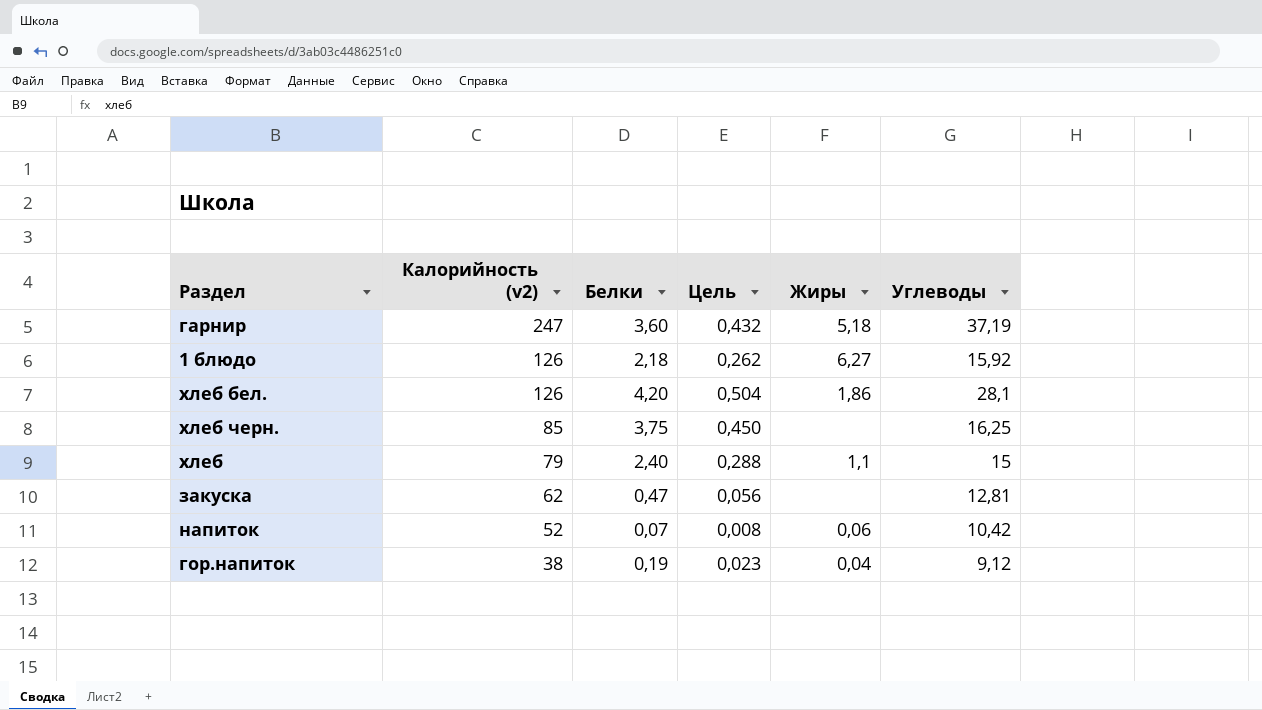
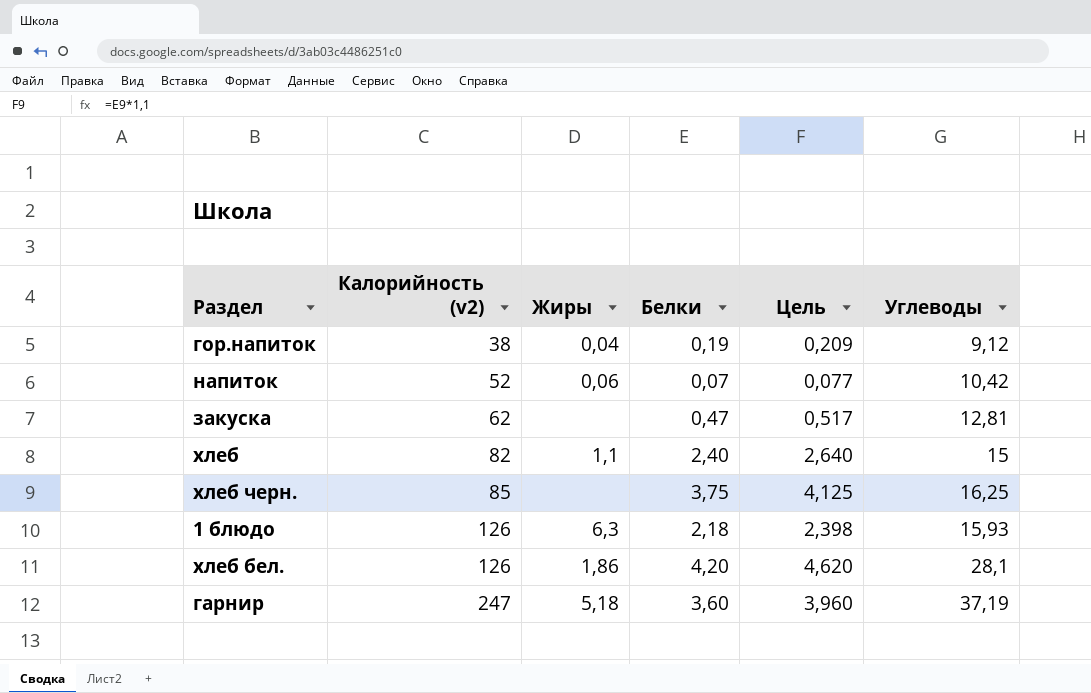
row order: Калорийность (v2) descending -> Калорийность (v2) ascending
column Жиры | position: 5 -> 3
column Цель | formula: [Белки] * 0,12 -> [Белки] * 1,1
хлеб | Калорийность (v2): 79 -> 82
1 блюдо | Жиры: 6,27 -> 6,3
1 блюдо | Углеводы: 15,92 -> 15,93

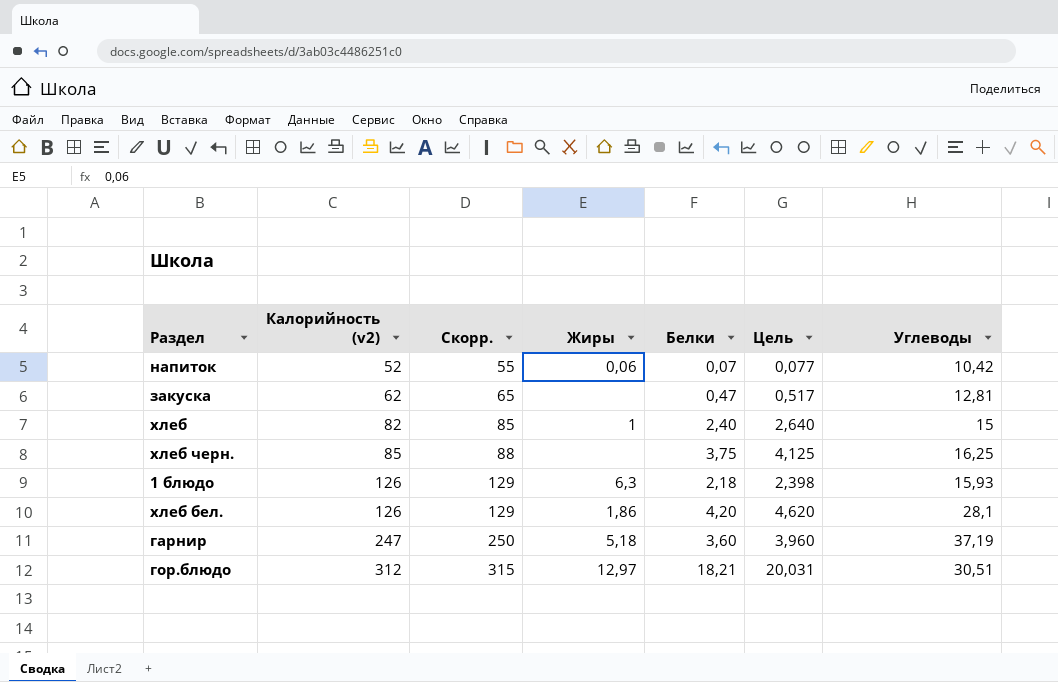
column Скорр. | formula: none -> [Калорийность (v2)] + 3
row гор.напиток: 38 | 0,04 | 0,19 | 0,209 | 9,12 -> none
хлеб | Жиры: 1,1 -> 1
row гор.блюдо: none -> 312 | 315 | 12,97 | 18,21 | 20,031 | 30,51

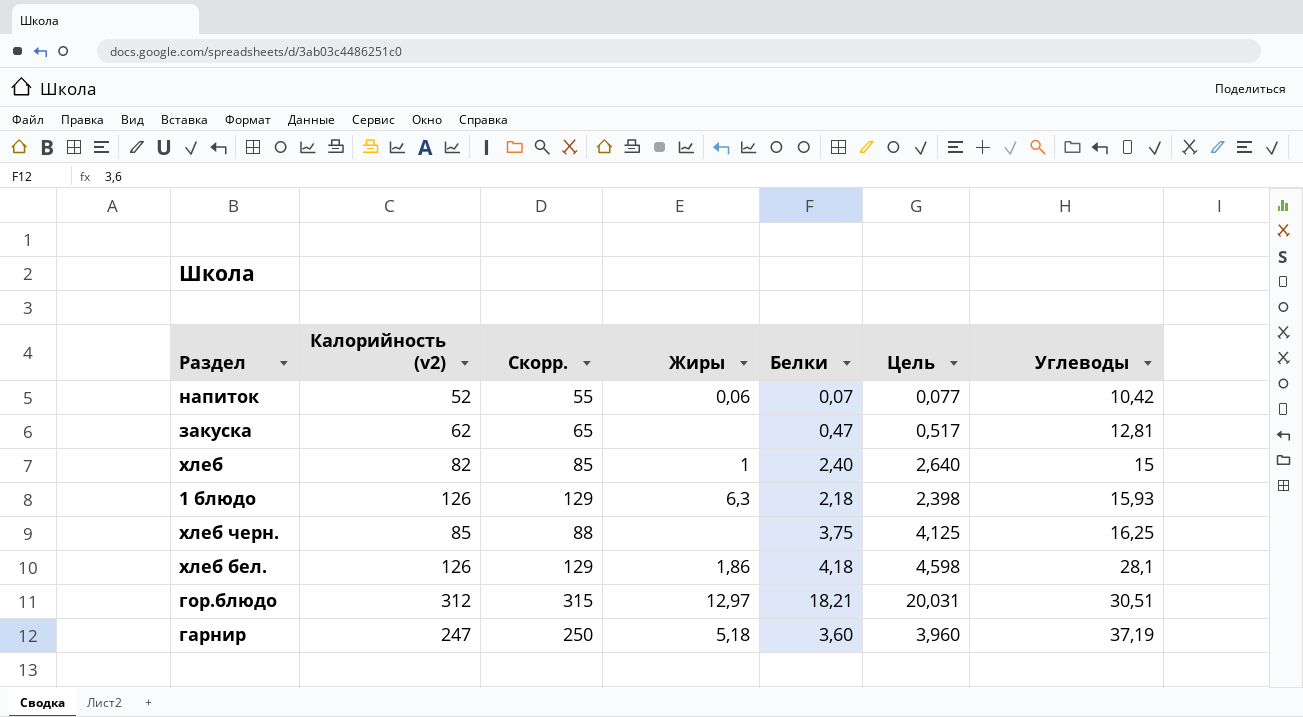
row order: Калорийность (v2) ascending -> Углеводы ascending
хлеб бел. | Белки: 4,20 -> 4,18
хлеб бел. | Цель: 4,620 -> 4,598

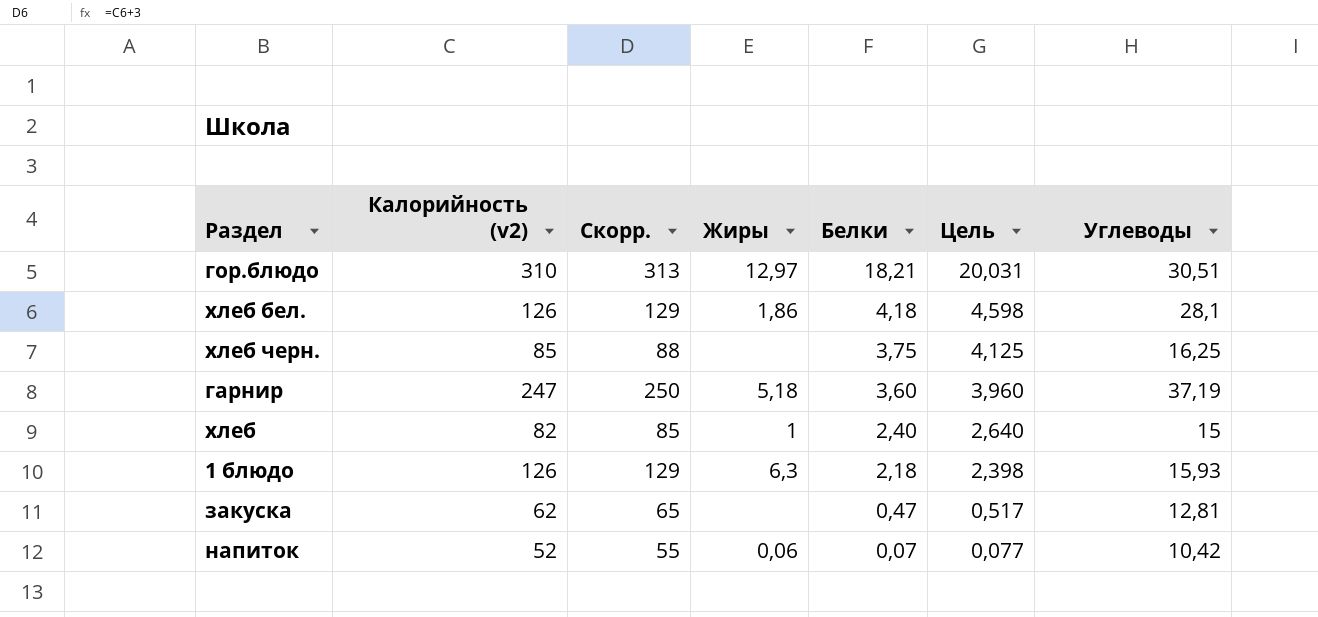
row order: Углеводы ascending -> Белки descending
гор.блюдо | Калорийность (v2): 312 -> 310
гор.блюдо | Скорр.: 315 -> 313

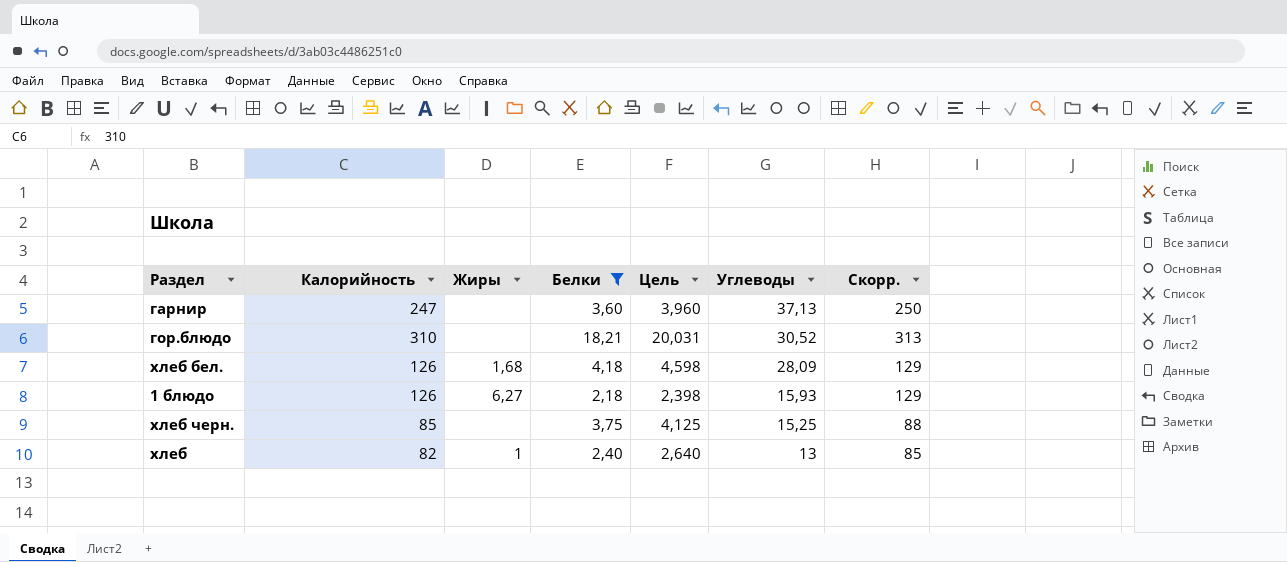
filter: none -> Белки >= 2,18
row order: Белки descending -> Углеводы descending
column name: Калорийность (v2) -> Калорийность
column Скорр. | position: 3 -> 7
гарнир | Жиры: 5,18 -> none
гарнир | Углеводы: 37,19 -> 37,13
гор.блюдо | Жиры: 12,97 -> none
гор.блюдо | Углеводы: 30,51 -> 30,52
хлеб бел. | Жиры: 1,86 -> 1,68
хлеб бел. | Углеводы: 28,1 -> 28,09
1 блюдо | Жиры: 6,3 -> 6,27
хлеб черн. | Углеводы: 16,25 -> 15,25
хлеб | Углеводы: 15 -> 13

